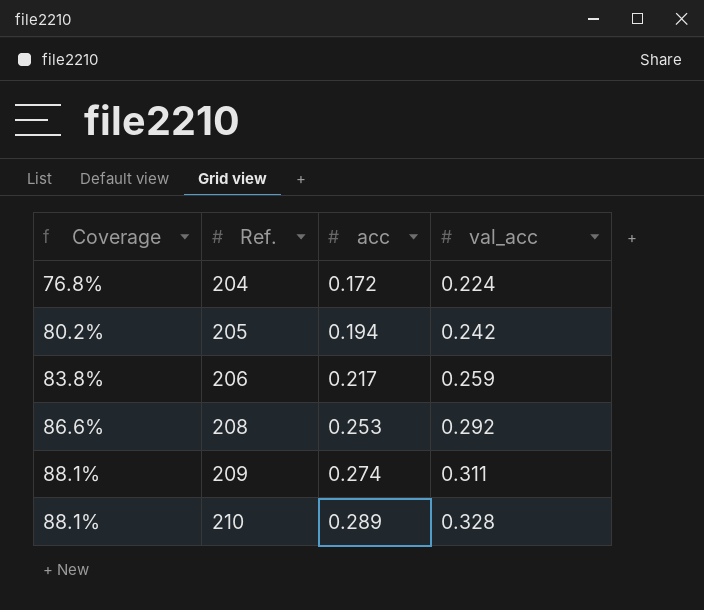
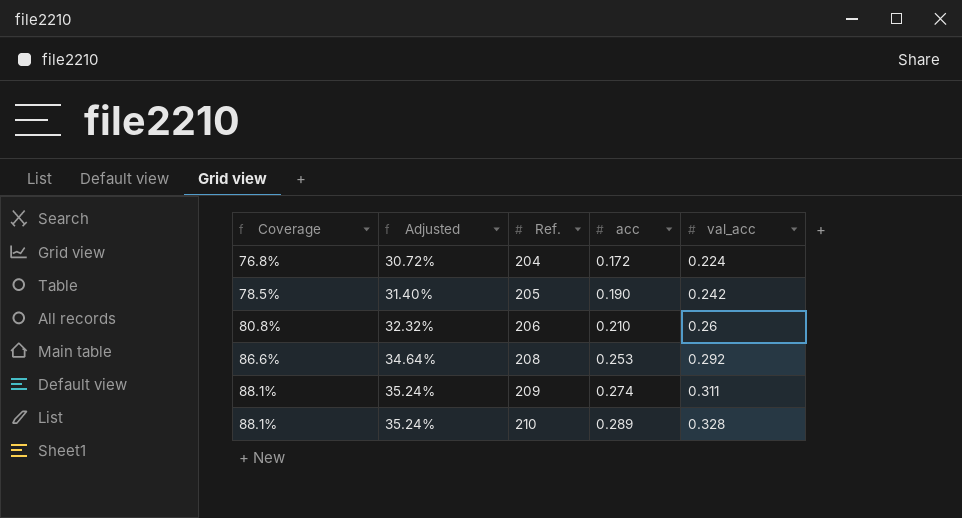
column Adjusted | formula: none -> [Coverage] * 0.4
205 | Coverage: 80.2% -> 78.5%
205 | acc: 0.194 -> 0.190
206 | Coverage: 83.8% -> 80.8%
206 | acc: 0.217 -> 0.210
206 | val_acc: 0.259 -> 0.26

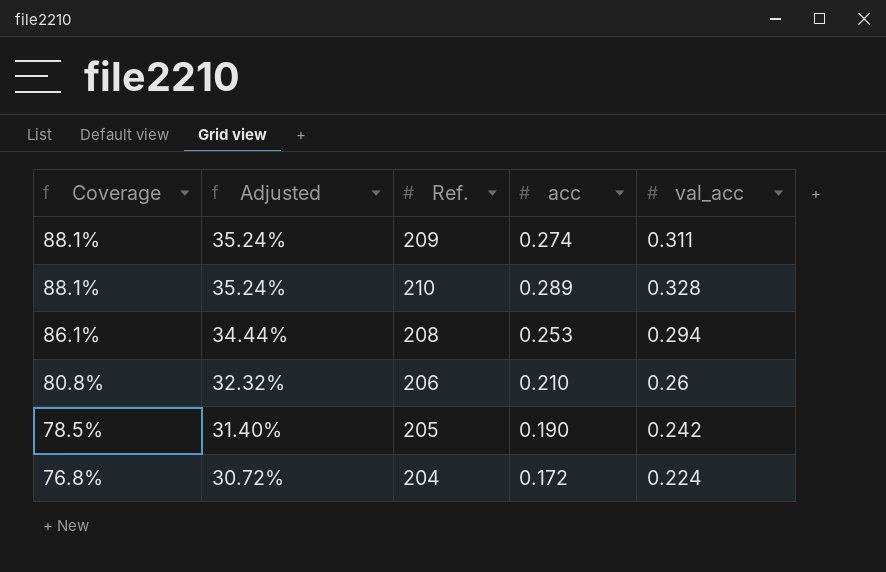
row order: Coverage ascending -> Coverage descending
208 | Coverage: 86.6% -> 86.1%
208 | Adjusted: 34.64% -> 34.44%
208 | val_acc: 0.292 -> 0.294

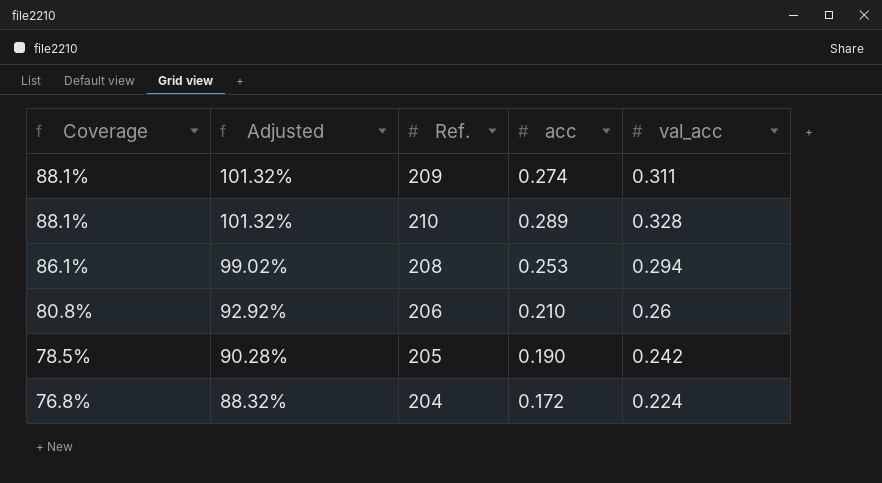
column Adjusted | formula: [Coverage] * 0.4 -> [Coverage] * 1.15

